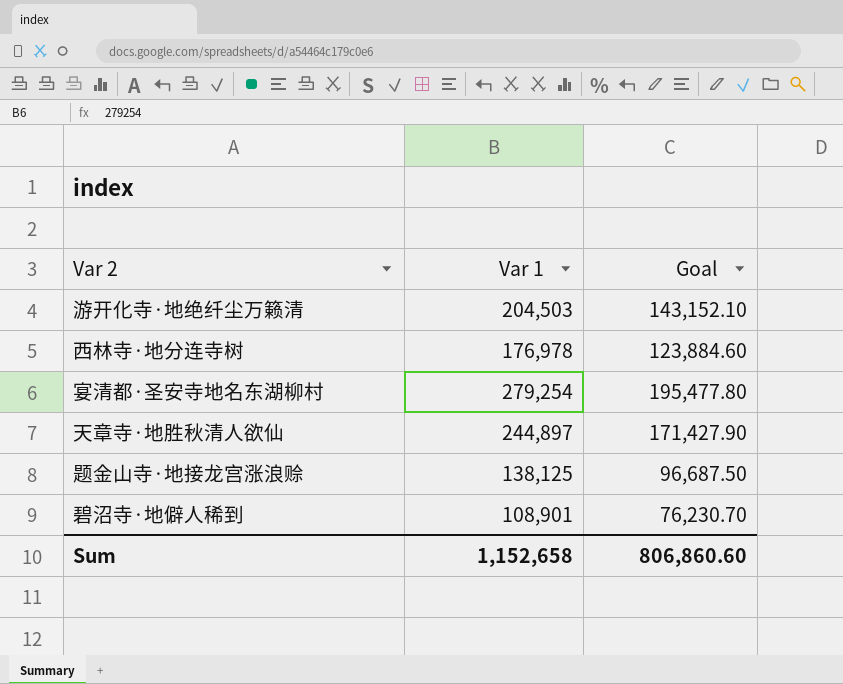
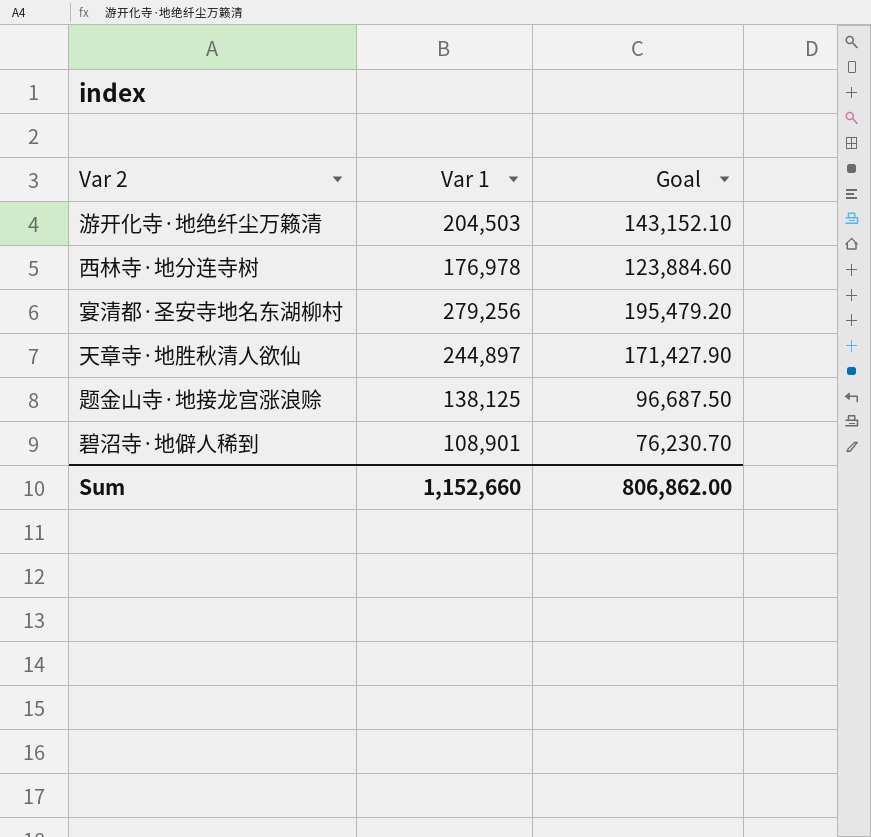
宴清都·圣安寺地名东湖柳村 | Var 1: 279,254 -> 279,256
宴清都·圣安寺地名东湖柳村 | Goal: 195,477.80 -> 195,479.20
Sum | Var 1: 1,152,658 -> 1,152,660
Sum | Goal: 806,860.60 -> 806,862.00

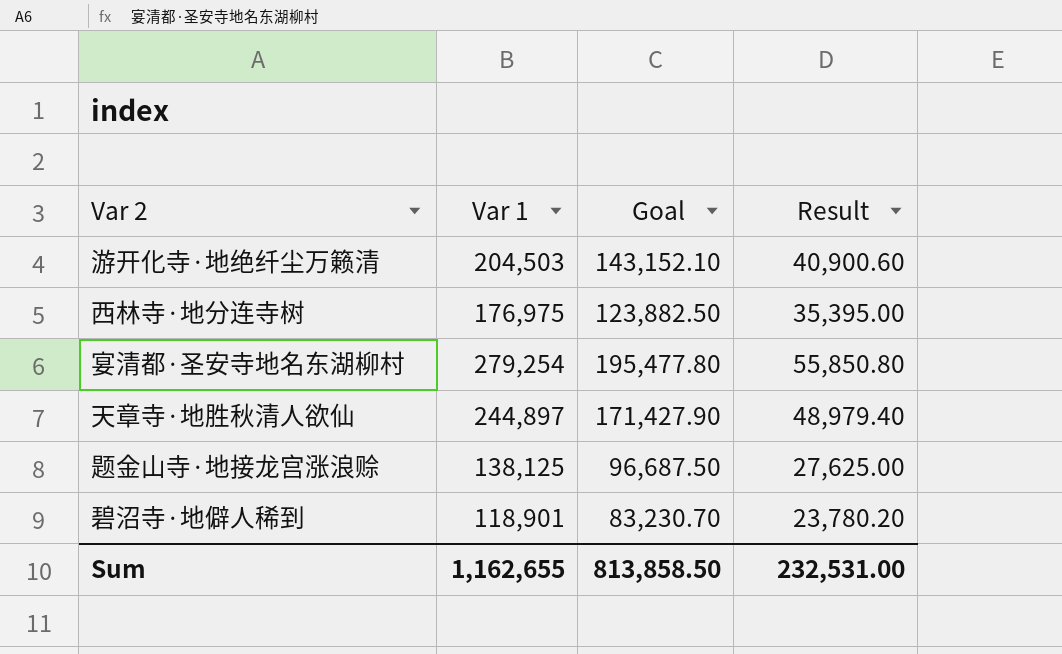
column Result | formula: none -> [Var 1] * 0.2
西林寺·地分连寺树 | Var 1: 176,978 -> 176,975
西林寺·地分连寺树 | Goal: 123,884.60 -> 123,882.50
宴清都·圣安寺地名东湖柳村 | Var 1: 279,256 -> 279,254
宴清都·圣安寺地名东湖柳村 | Goal: 195,479.20 -> 195,477.80
碧沼寺·地僻人稀到 | Var 1: 108,901 -> 118,901
碧沼寺·地僻人稀到 | Goal: 76,230.70 -> 83,230.70
Sum | Var 1: 1,152,660 -> 1,162,655
Sum | Goal: 806,862.00 -> 813,858.50

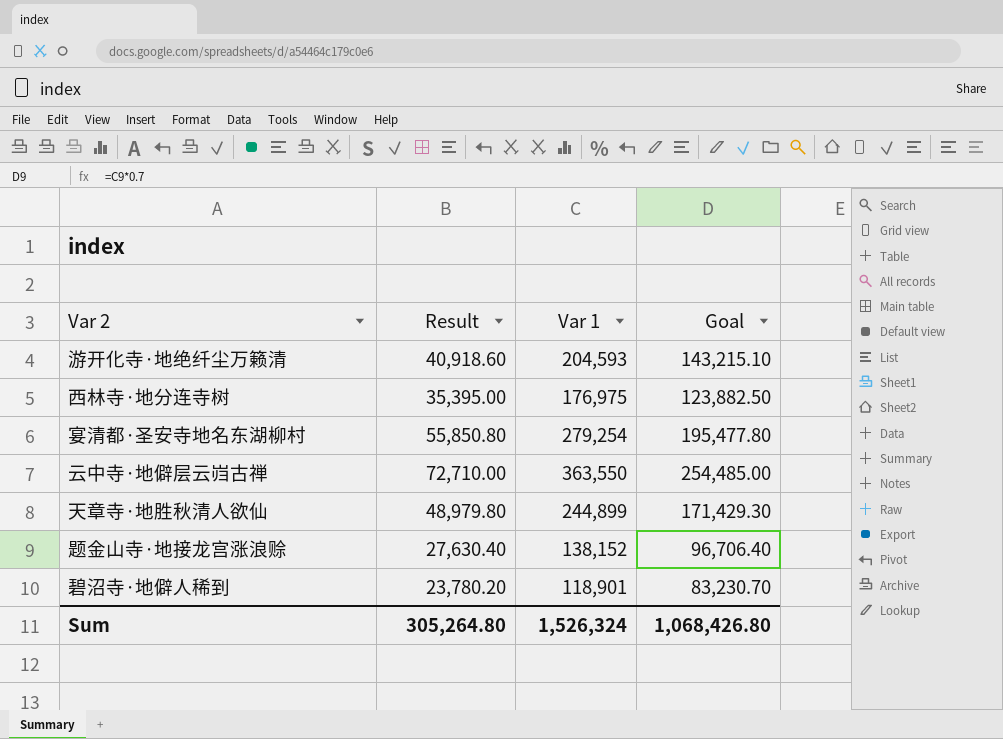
column Result | position: 4 -> 2
游开化寺·地绝纤尘万籁清 | Result: 40,900.60 -> 40,918.60
游开化寺·地绝纤尘万籁清 | Var 1: 204,503 -> 204,593
游开化寺·地绝纤尘万籁清 | Goal: 143,152.10 -> 143,215.10
row 云中寺·地僻层云岿古禅: none -> 72,710.00 | 363,550 | 254,485.00
天章寺·地胜秋清人欲仙 | Result: 48,979.40 -> 48,979.80
天章寺·地胜秋清人欲仙 | Var 1: 244,897 -> 244,899
天章寺·地胜秋清人欲仙 | Goal: 171,427.90 -> 171,429.30
题金山寺·地接龙宫涨浪赊 | Result: 27,625.00 -> 27,630.40
题金山寺·地接龙宫涨浪赊 | Var 1: 138,125 -> 138,152
题金山寺·地接龙宫涨浪赊 | Goal: 96,687.50 -> 96,706.40
Sum | Result: 232,531.00 -> 305,264.80
Sum | Var 1: 1,162,655 -> 1,526,324
Sum | Goal: 813,858.50 -> 1,068,426.80

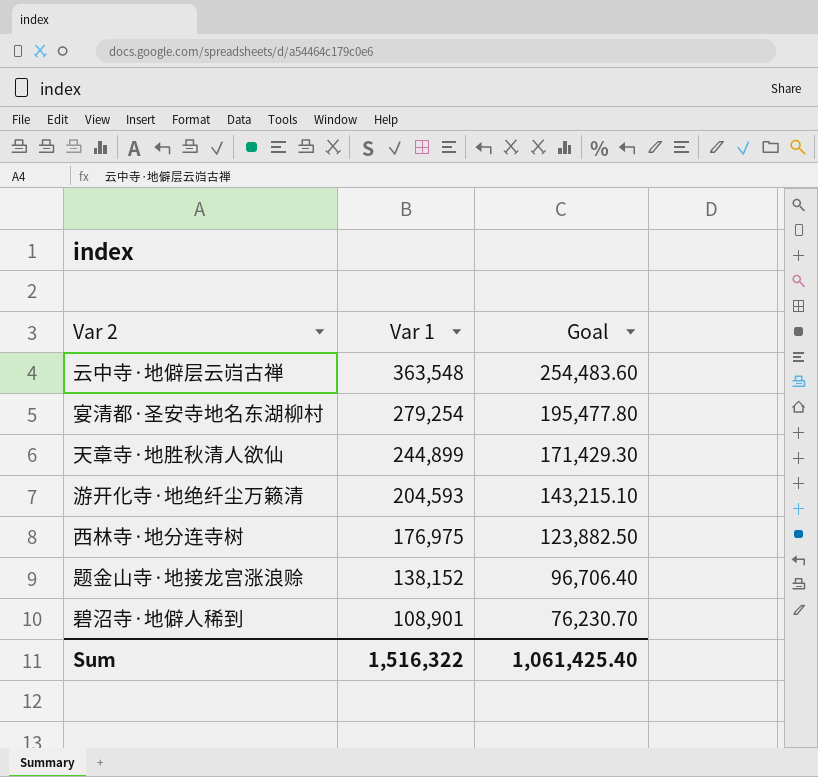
row order: none -> Var 1 descending
column Result | formula: [Var 1] * 0.2 -> none
云中寺·地僻层云岿古禅 | Var 1: 363,550 -> 363,548
云中寺·地僻层云岿古禅 | Goal: 254,485.00 -> 254,483.60
碧沼寺·地僻人稀到 | Var 1: 118,901 -> 108,901
碧沼寺·地僻人稀到 | Goal: 83,230.70 -> 76,230.70
Sum | Var 1: 1,526,324 -> 1,516,322
Sum | Goal: 1,068,426.80 -> 1,061,425.40

